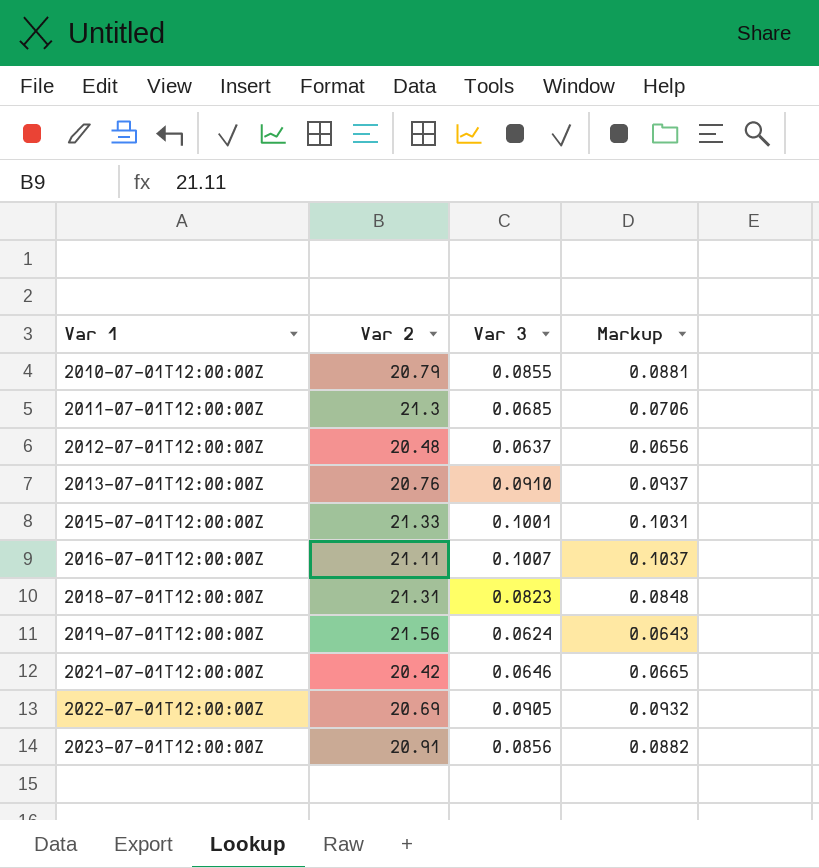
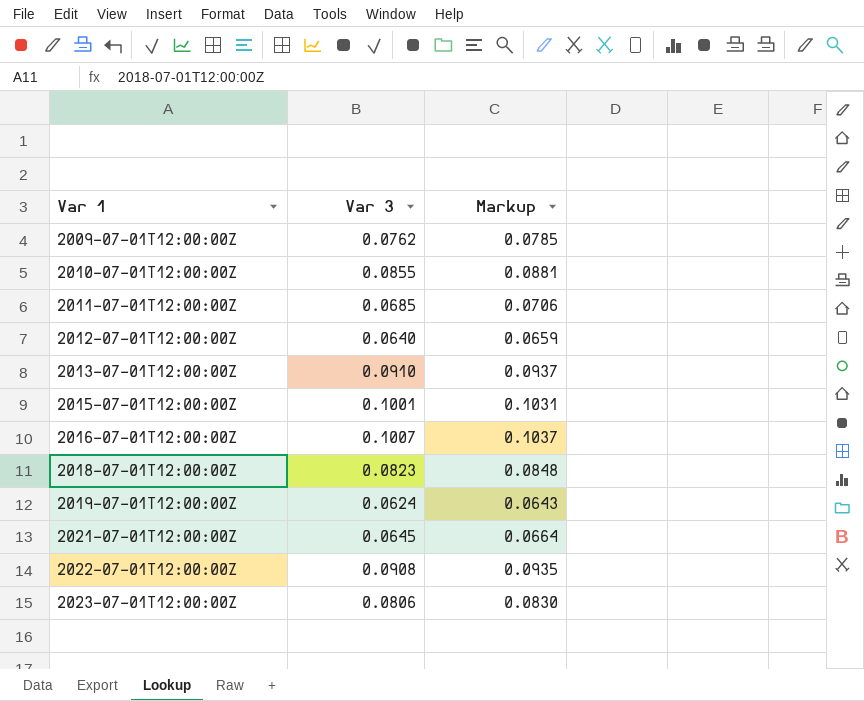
column Var 2 | position: 2 -> none
row 2009-07-01T12:00:00Z: none -> 0.0762 | 0.0785
2012-07-01T12:00:00Z | Var 3: 0.0637 -> 0.0640
2012-07-01T12:00:00Z | Markup: 0.0656 -> 0.0659
2021-07-01T12:00:00Z | Var 3: 0.0646 -> 0.0645
2021-07-01T12:00:00Z | Markup: 0.0665 -> 0.0664
2022-07-01T12:00:00Z | Var 3: 0.0905 -> 0.0908
2022-07-01T12:00:00Z | Markup: 0.0932 -> 0.0935
2023-07-01T12:00:00Z | Var 3: 0.0856 -> 0.0806
2023-07-01T12:00:00Z | Markup: 0.0882 -> 0.0830

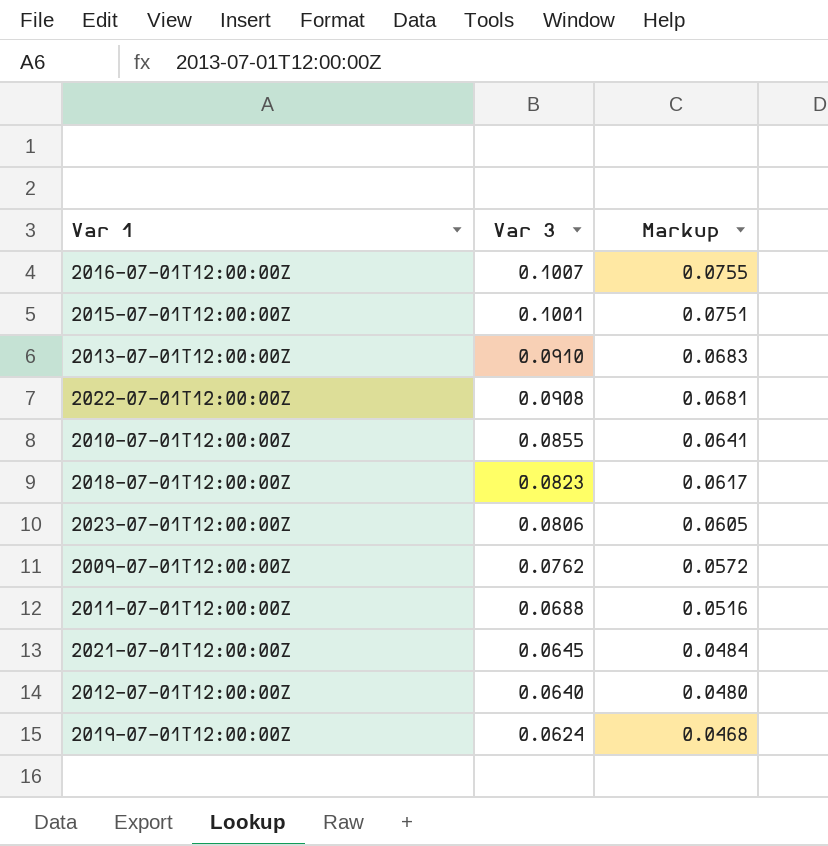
row order: Var 1 ascending -> Var 3 descending
column Markup | formula: [Var 3] * 1.03 -> [Var 3] * 0.75
2011-07-01T12:00:00Z | Var 3: 0.0685 -> 0.0688

